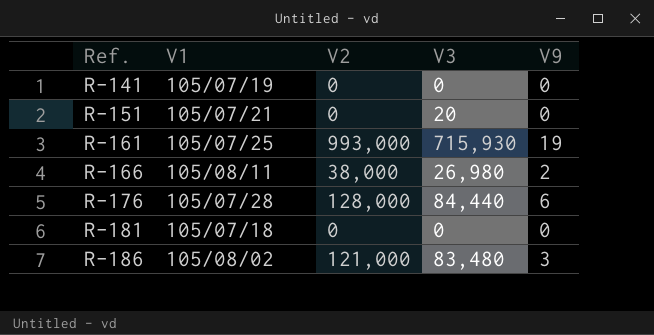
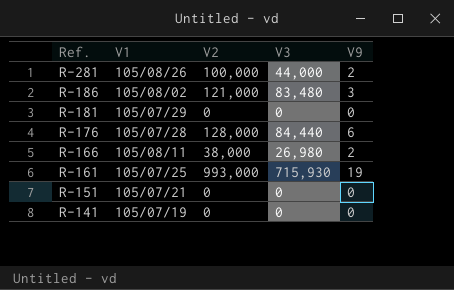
row order: Ref. ascending -> Ref. descending
row R-281: none -> 105/08/26 | 100,000 | 44,000 | 2
R-181 | V1: 105/07/18 -> 105/07/29
R-151 | V3: 20 -> 0

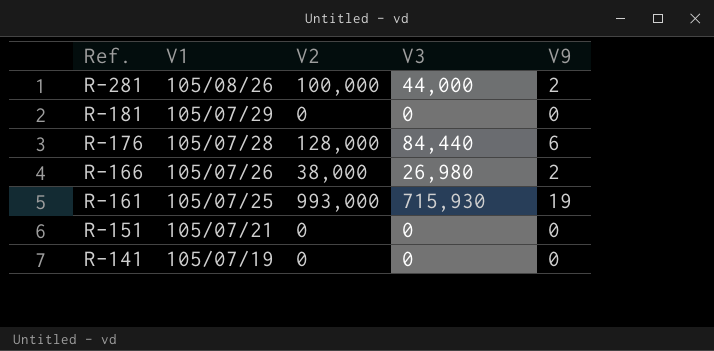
row R-186: 105/08/02 | 121,000 | 83,480 | 3 -> none
R-166 | V1: 105/08/11 -> 105/07/26

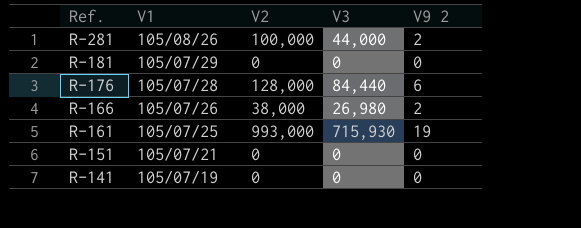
column name: V9 -> V9 2

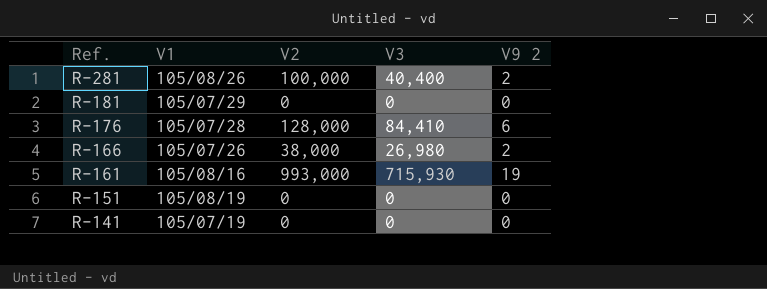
R-281 | V3: 44,000 -> 40,400
R-176 | V3: 84,440 -> 84,410
R-161 | V1: 105/07/25 -> 105/08/16
R-151 | V1: 105/07/21 -> 105/08/19

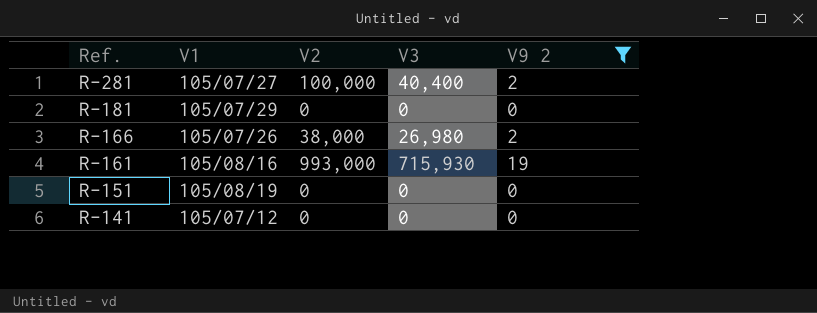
filter: none -> V9 2 != 6
R-281 | V1: 105/08/26 -> 105/07/27
R-141 | V1: 105/07/19 -> 105/07/12

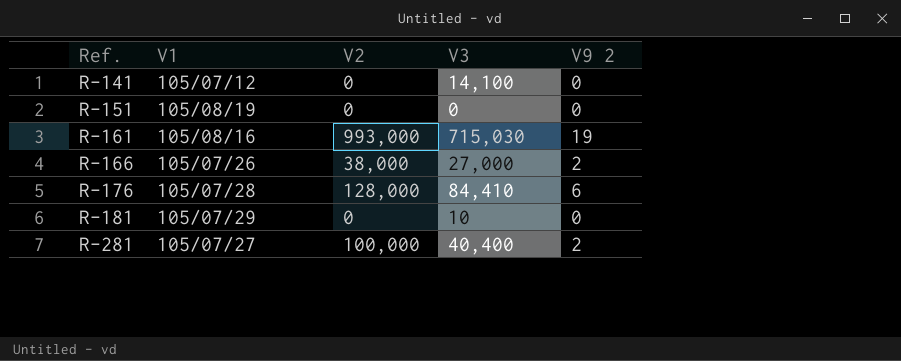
filter: V9 2 != 6 -> none
row order: Ref. descending -> Ref. ascending
R-141 | V3: 0 -> 14,100
R-161 | V3: 715,930 -> 715,030
R-166 | V3: 26,980 -> 27,000
R-181 | V3: 0 -> 10

